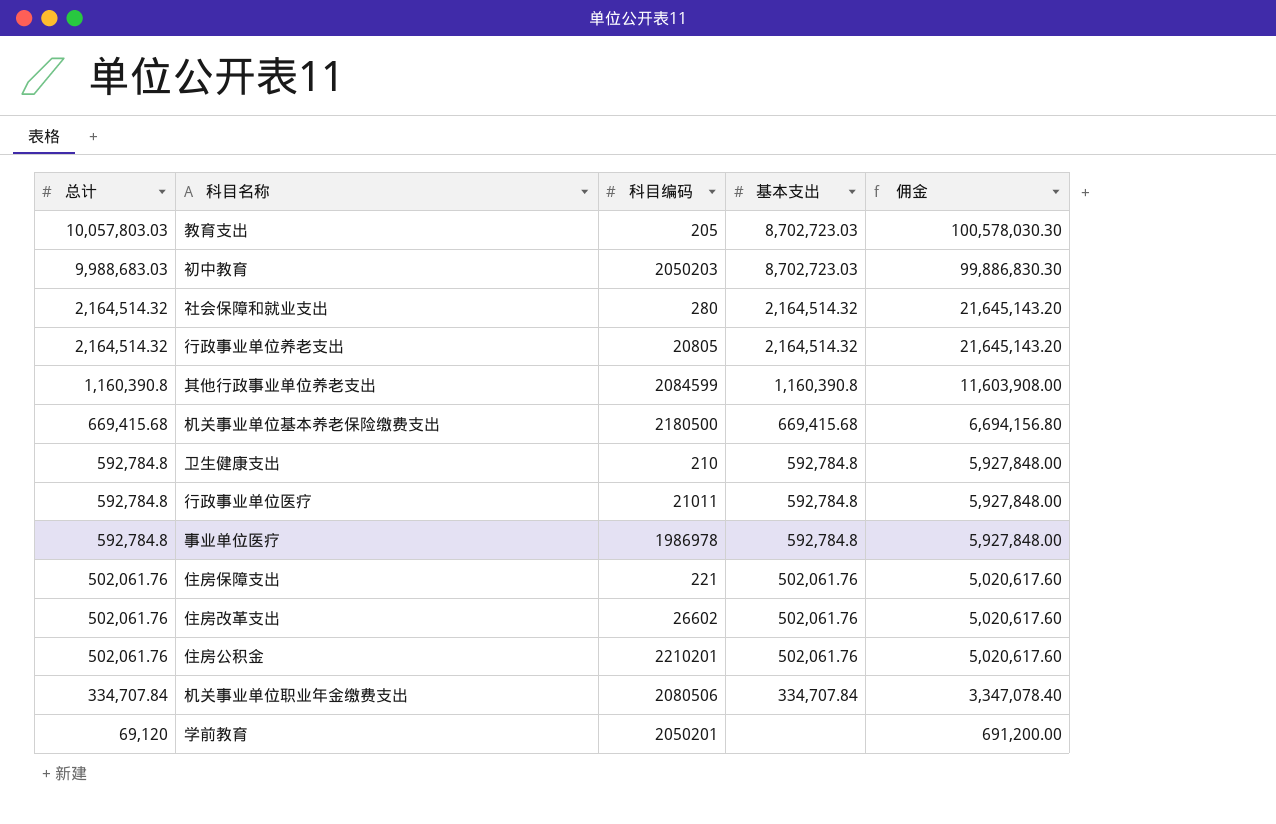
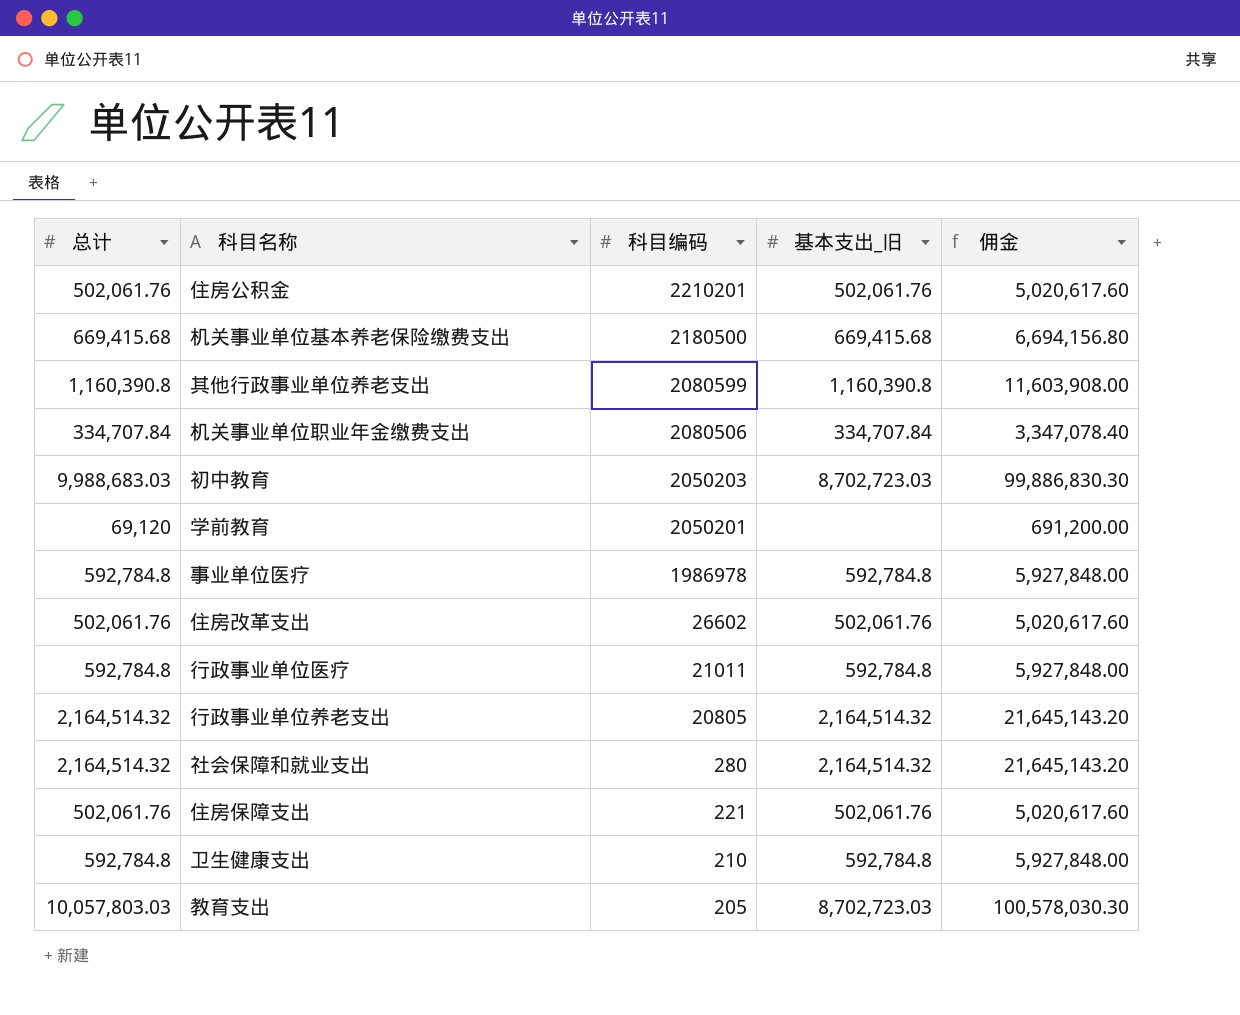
row order: 总计 descending -> 科目编码 descending
column name: 基本支出 -> 基本支出_旧
其他行政事业单位养老支出 | 科目编码: 2084599 -> 2080599

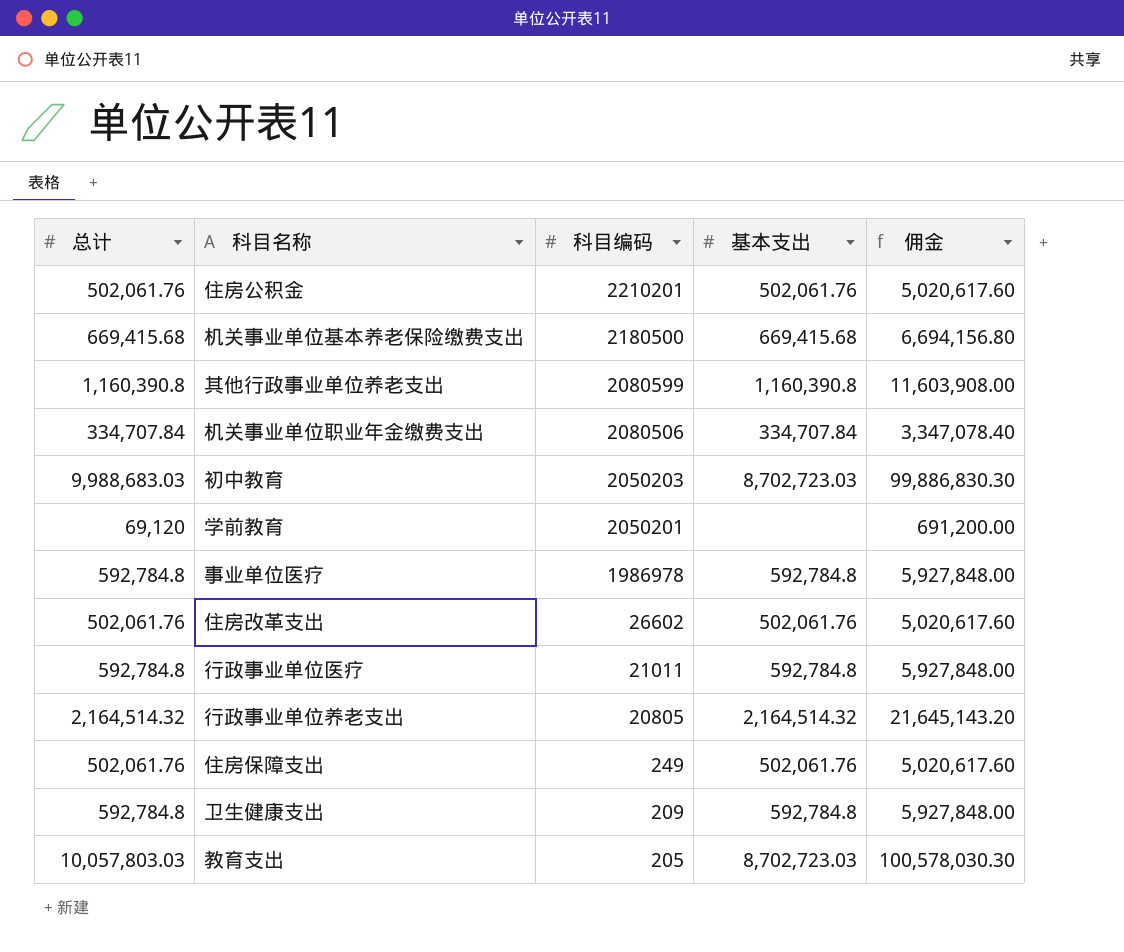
column name: 基本支出_旧 -> 基本支出
row 社会保障和就业支出: 2,164,514.32 | 280 | 2,164,514.32 | 21,645,143.20 -> none
住房保障支出 | 科目编码: 221 -> 249
卫生健康支出 | 科目编码: 210 -> 209

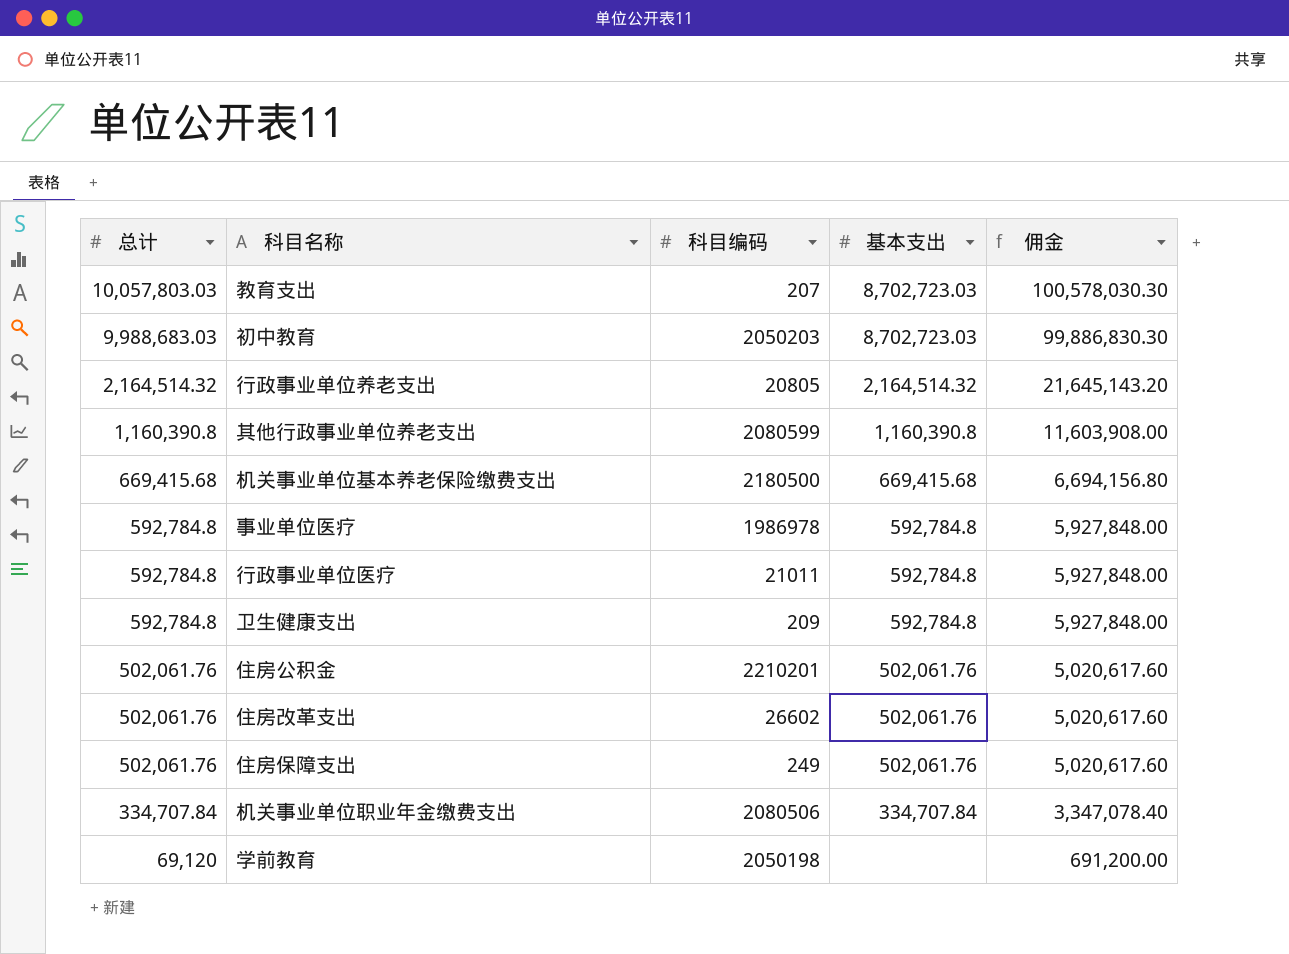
row order: 科目编码 descending -> 总计 descending
教育支出 | 科目编码: 205 -> 207
学前教育 | 科目编码: 2050201 -> 2050198

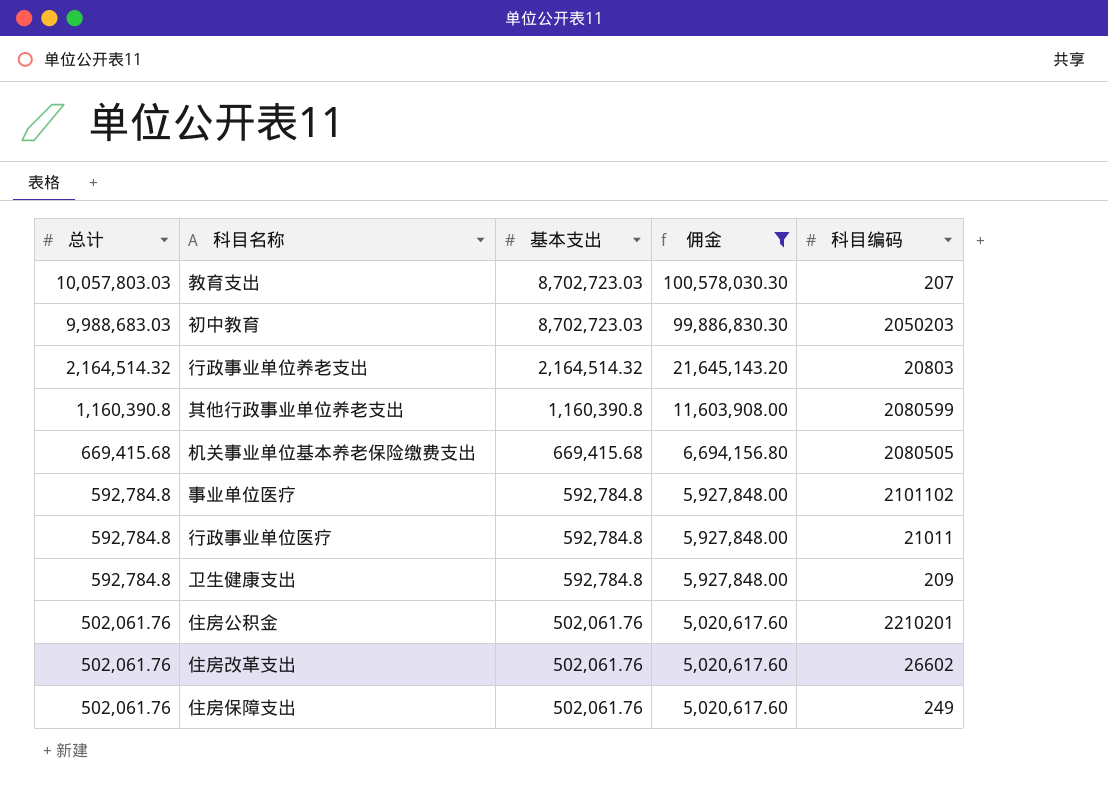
filter: none -> 佣金 >= 5,020,617.60
column 科目编码 | position: 3 -> 5
行政事业单位养老支出 | 科目编码: 20805 -> 20803
机关事业单位基本养老保险缴费支出 | 科目编码: 2180500 -> 2080505
事业单位医疗 | 科目编码: 1986978 -> 2101102

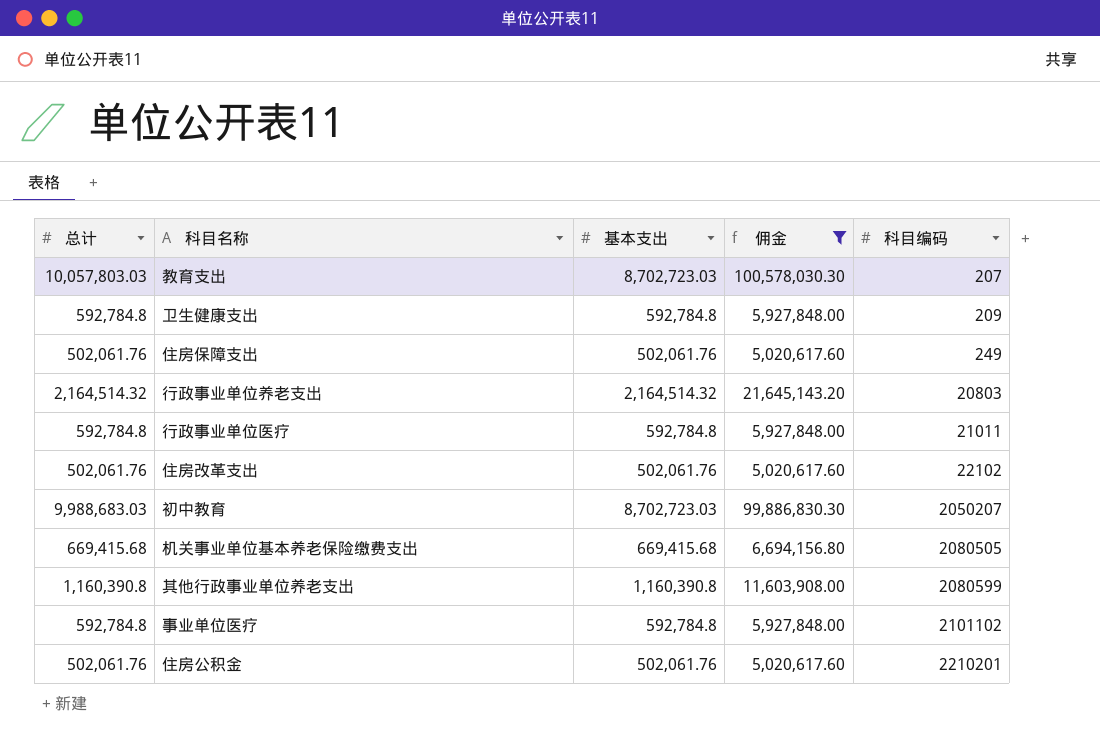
row order: 总计 descending -> 科目编码 ascending
住房改革支出 | 科目编码: 26602 -> 22102
初中教育 | 科目编码: 2050203 -> 2050207

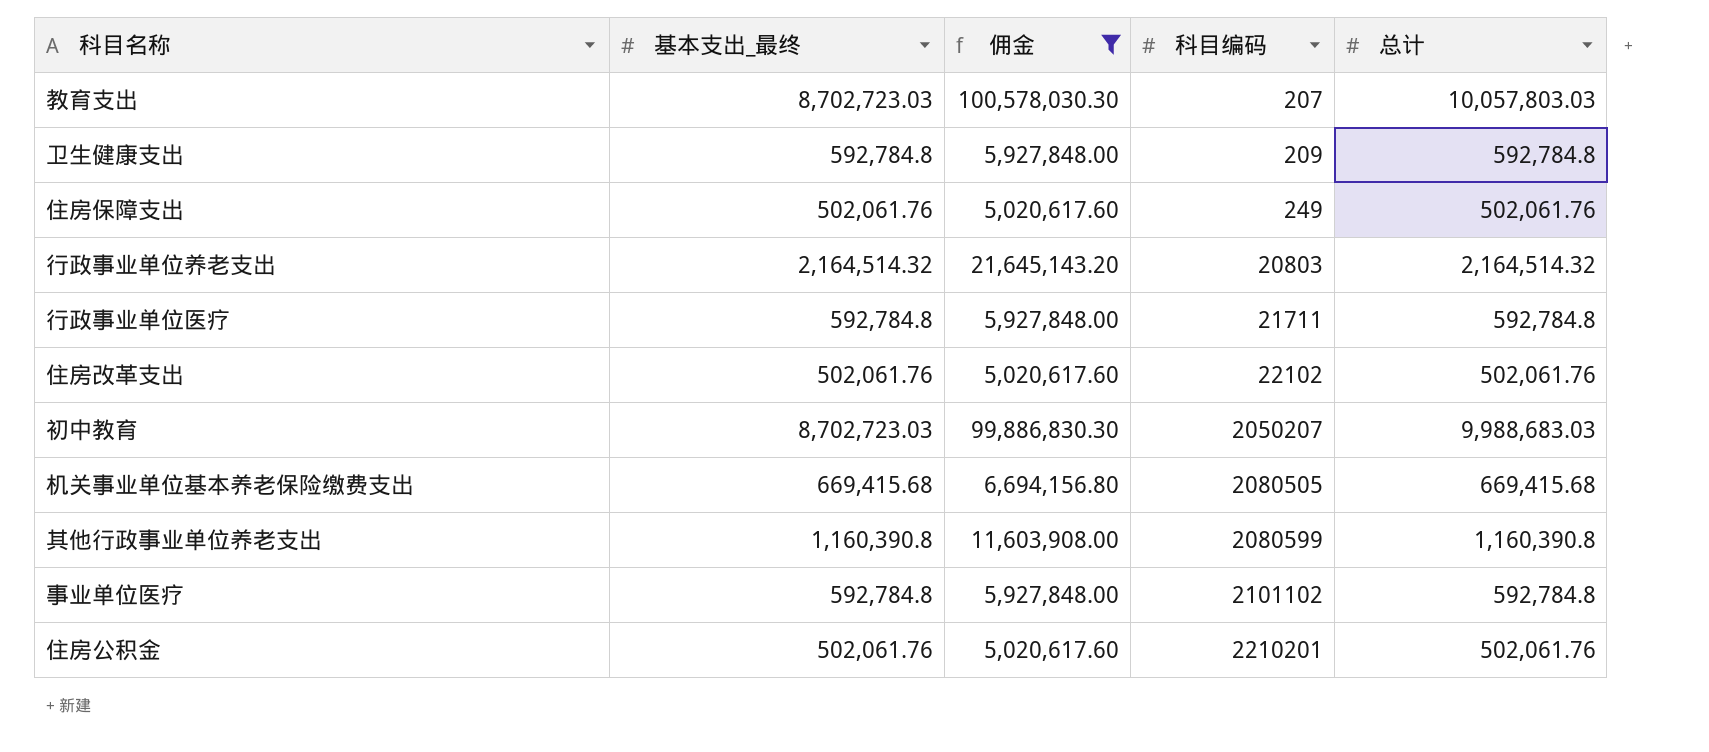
column name: 基本支出 -> 基本支出_最终
column 总计 | position: 1 -> 5
行政事业单位医疗 | 科目编码: 21011 -> 21711

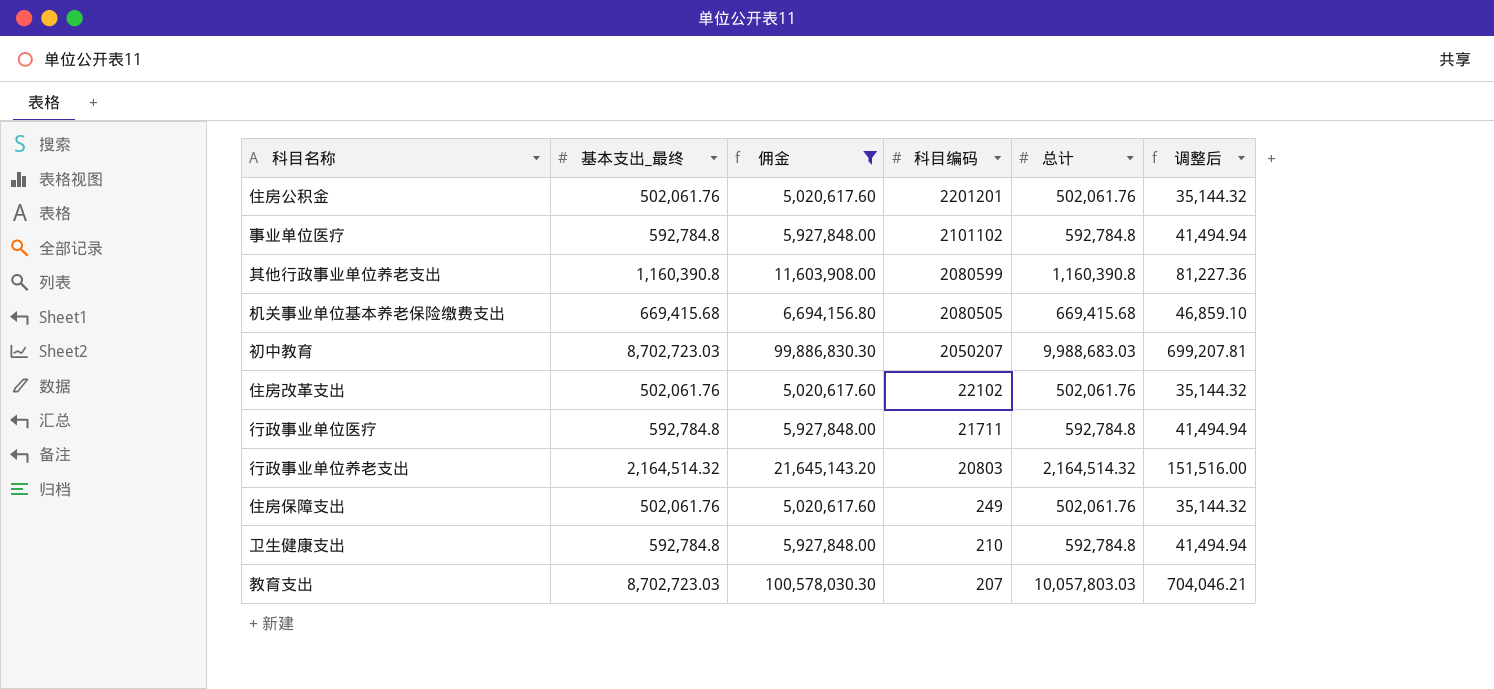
row order: 科目编码 ascending -> 科目编码 descending
column 调整后 | formula: none -> [总计] * 0.07
住房公积金 | 科目编码: 2210201 -> 2201201
卫生健康支出 | 科目编码: 209 -> 210

